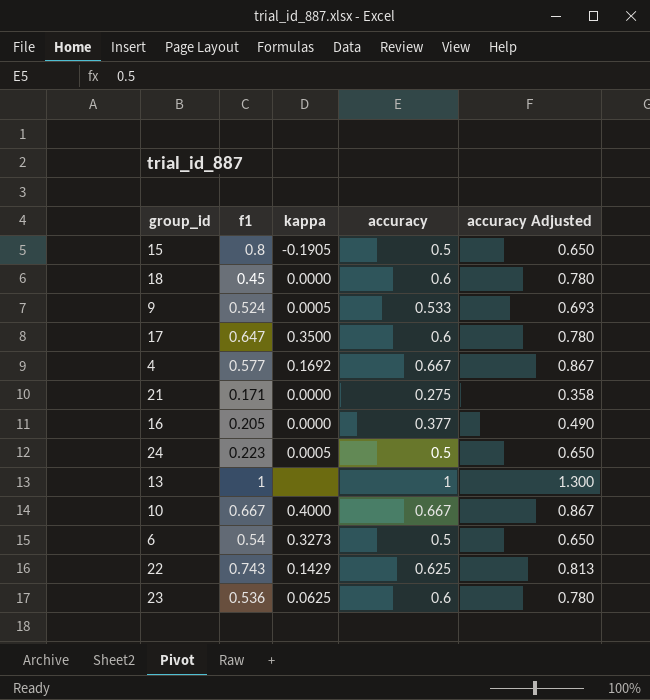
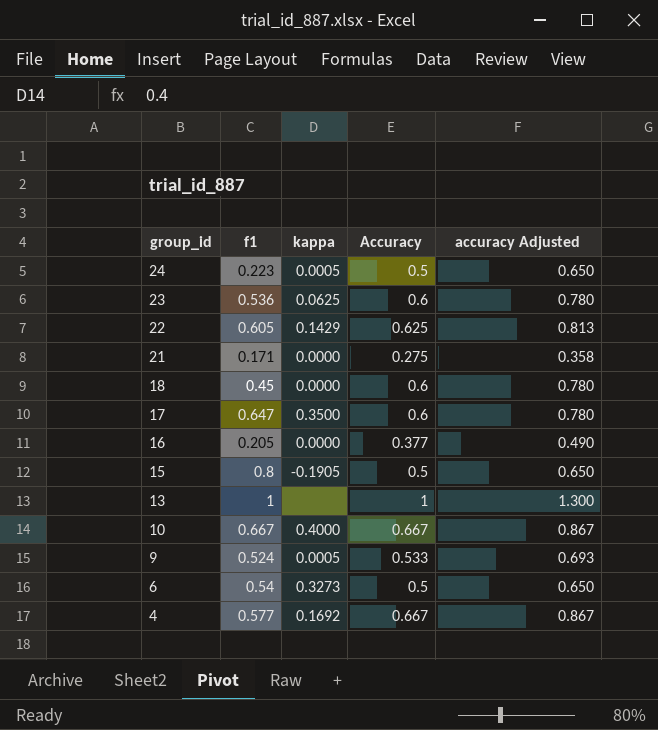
row order: none -> group_id descending
column name: accuracy -> Accuracy
22 | f1: 0.743 -> 0.605

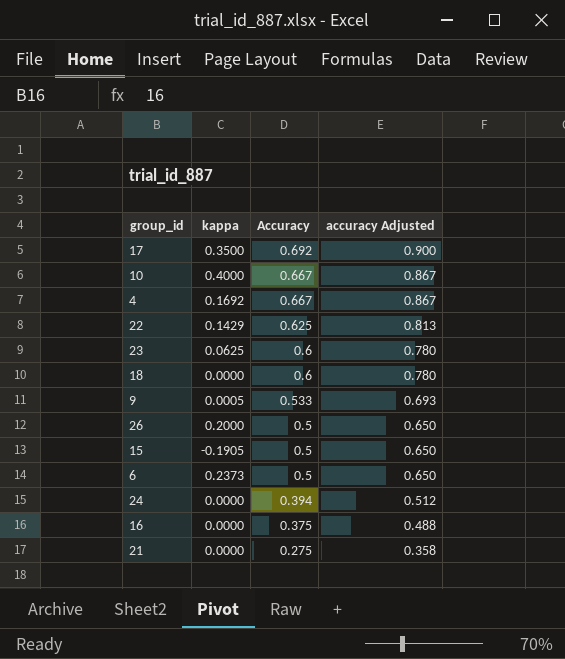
row order: group_id descending -> Accuracy descending
column f1 | position: 2 -> none
row 13: 1 | none | 1 | 1.300 -> none
17 | Accuracy: 0.6 -> 0.692
17 | accuracy Adjusted: 0.780 -> 0.900
row 26: none -> 0.2000 | 0.5 | 0.650
6 | kappa: 0.3273 -> 0.2373
24 | kappa: 0.0005 -> 0.0000
24 | Accuracy: 0.5 -> 0.394
24 | accuracy Adjusted: 0.650 -> 0.512
16 | Accuracy: 0.377 -> 0.375
16 | accuracy Adjusted: 0.490 -> 0.488

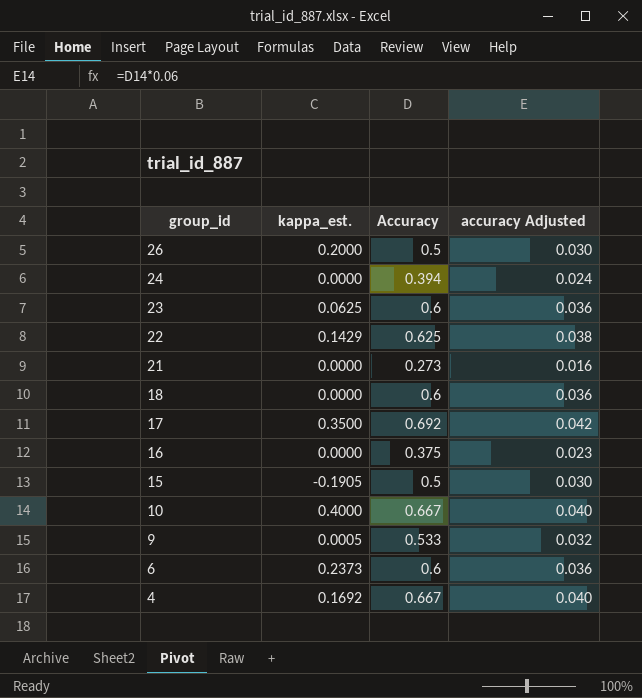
row order: Accuracy descending -> group_id descending
column name: kappa -> kappa_est.
column accuracy Adjusted | formula: [Accuracy] * 1.3 -> [Accuracy] * 0.06
21 | Accuracy: 0.275 -> 0.273
6 | Accuracy: 0.5 -> 0.6

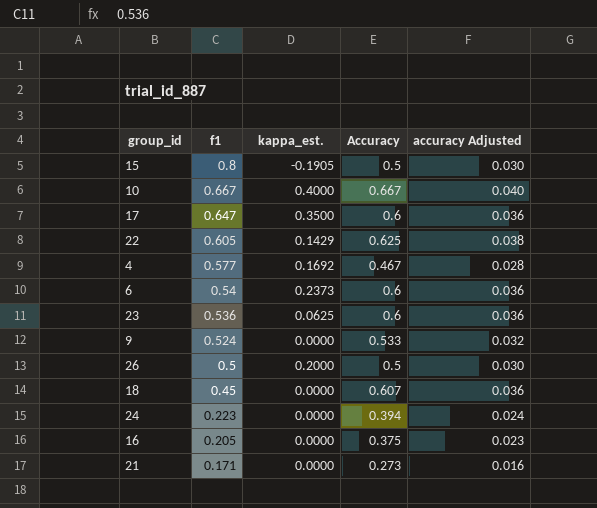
row order: group_id descending -> f1 descending
column f1 | position: none -> 2
17 | Accuracy: 0.692 -> 0.6
17 | accuracy Adjusted: 0.042 -> 0.036
4 | Accuracy: 0.667 -> 0.467
4 | accuracy Adjusted: 0.040 -> 0.028
9 | kappa_est.: 0.0005 -> 0.0000
18 | Accuracy: 0.6 -> 0.607

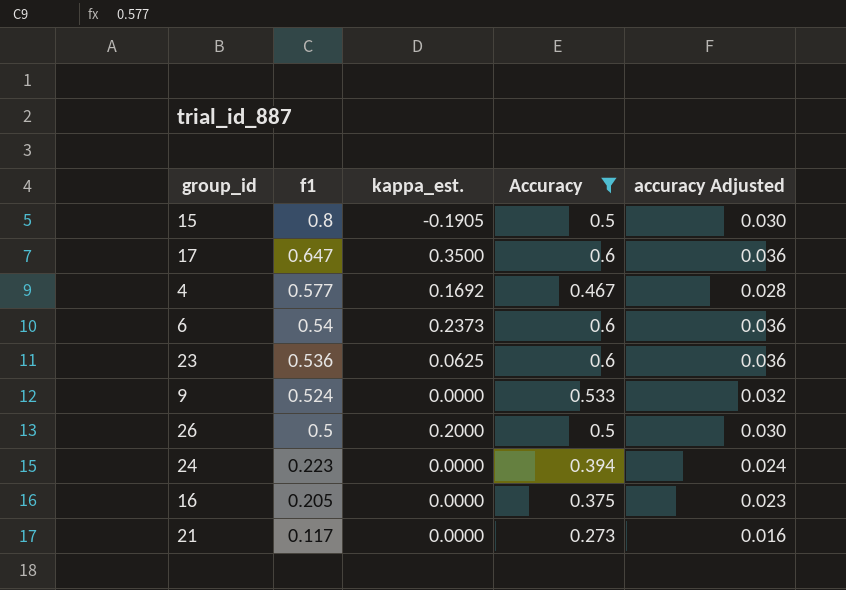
filter: none -> Accuracy <= 0.6
21 | f1: 0.171 -> 0.117

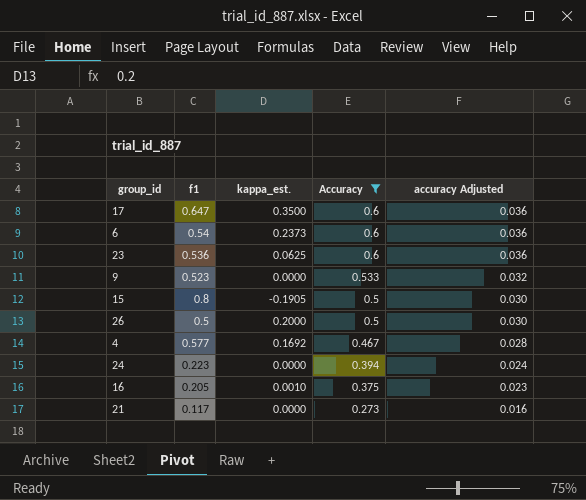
row order: f1 descending -> Accuracy descending
9 | f1: 0.524 -> 0.523
16 | kappa_est.: 0.0000 -> 0.0010

